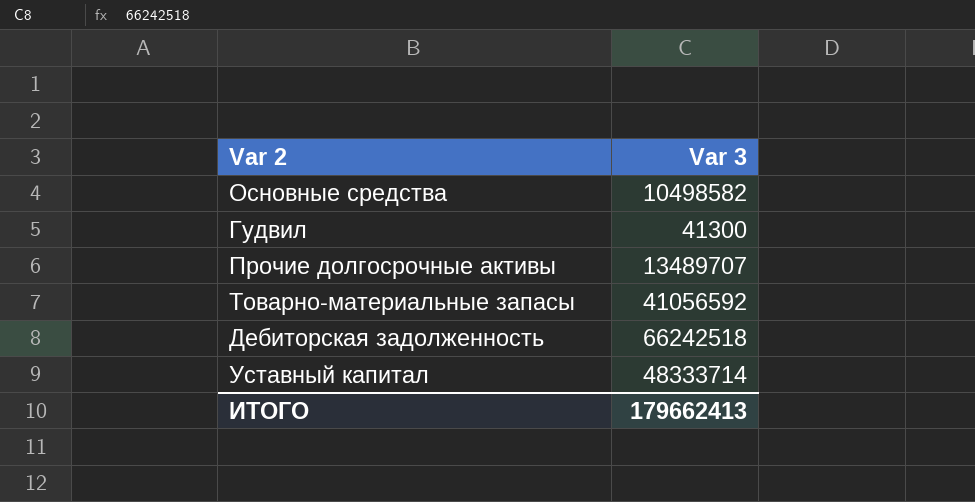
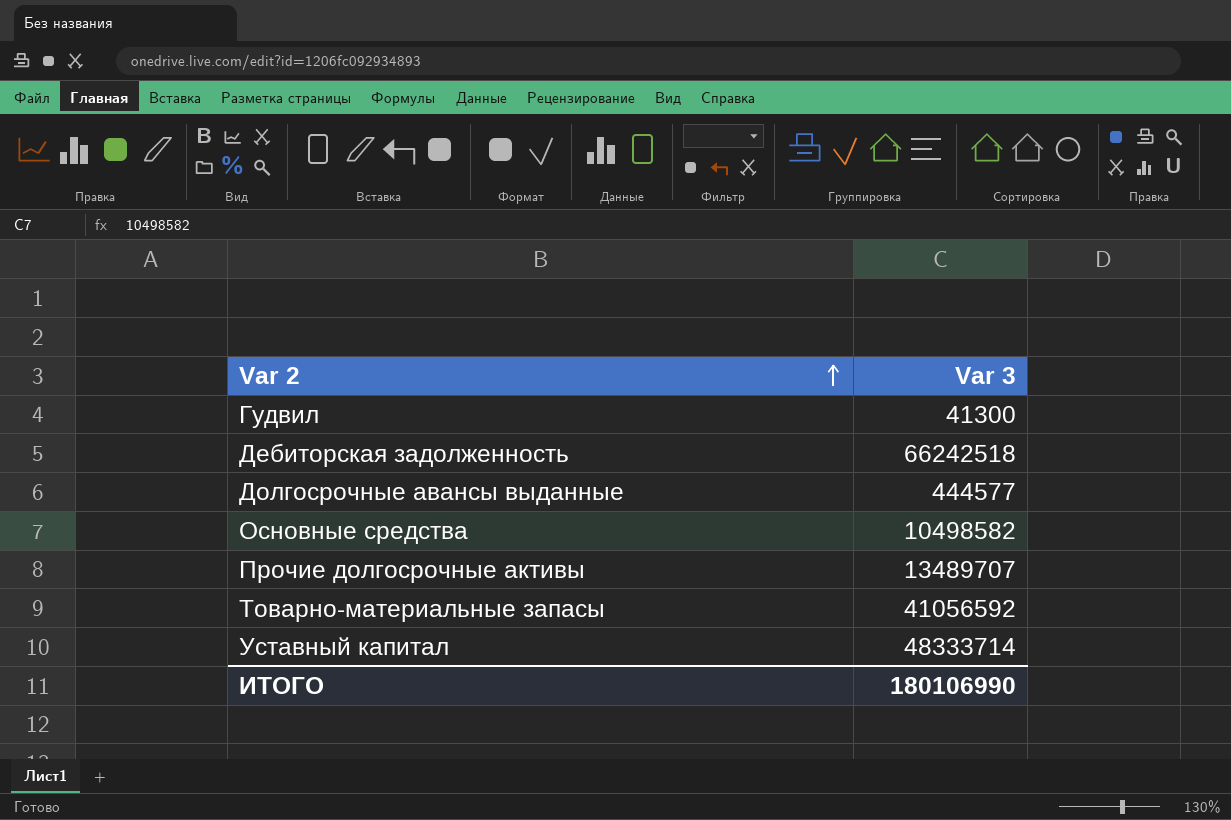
row order: none -> Var 2 ascending
row Долгосрочные авансы выданные: none -> 444577
ИТОГО | Var 3: 179662413 -> 180106990

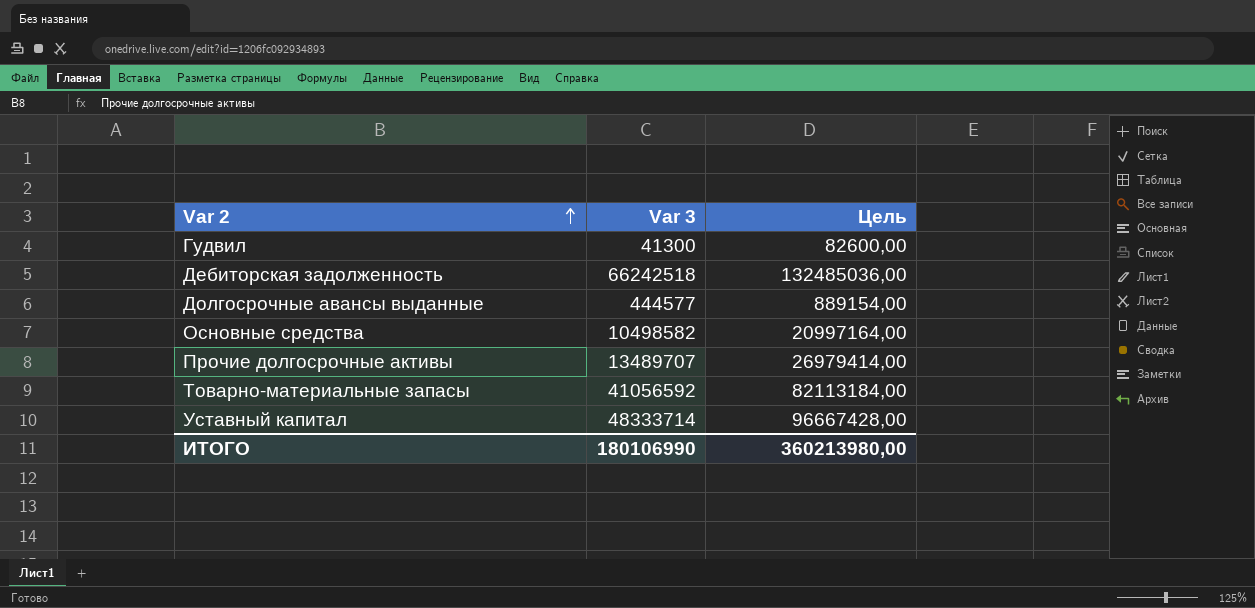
column Цель | formula: none -> [Var 3] * 2

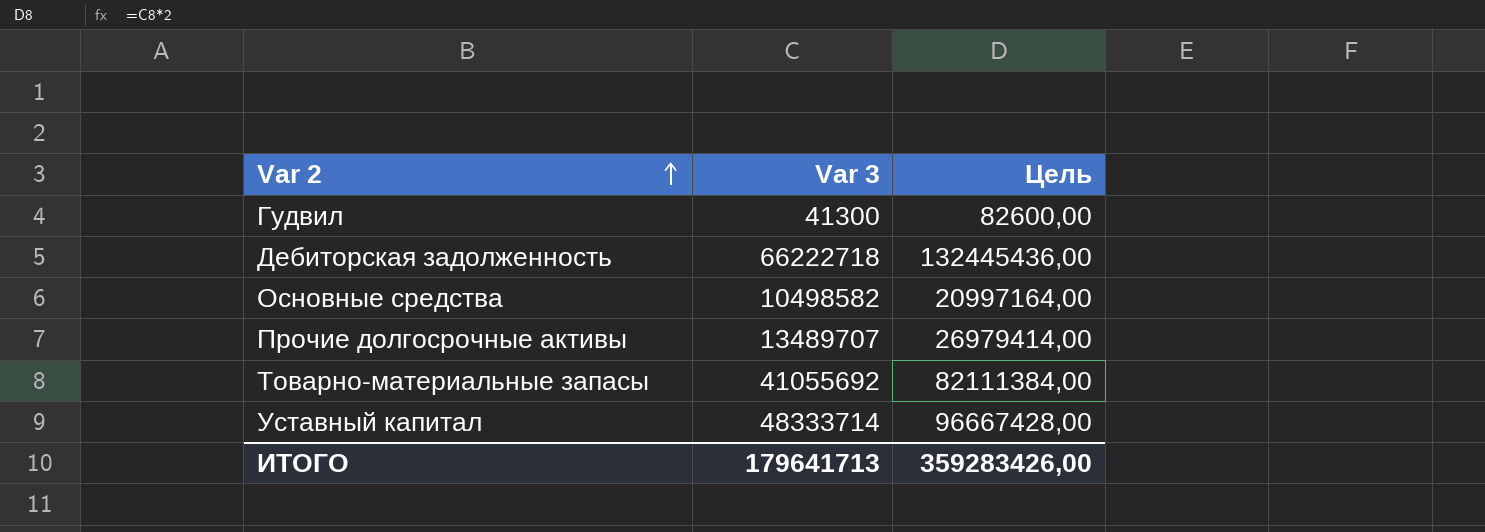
row Долгосрочные авансы выданные: 444577 | 889154,00 -> none
Дебиторская задолженность | Var 3: 66242518 -> 66222718
Дебиторская задолженность | Цель: 132485036,00 -> 132445436,00
Товарно-материальные запасы | Var 3: 41056592 -> 41055692
Товарно-материальные запасы | Цель: 82113184,00 -> 82111384,00
ИТОГО | Var 3: 180106990 -> 179641713
ИТОГО | Цель: 360213980,00 -> 359283426,00

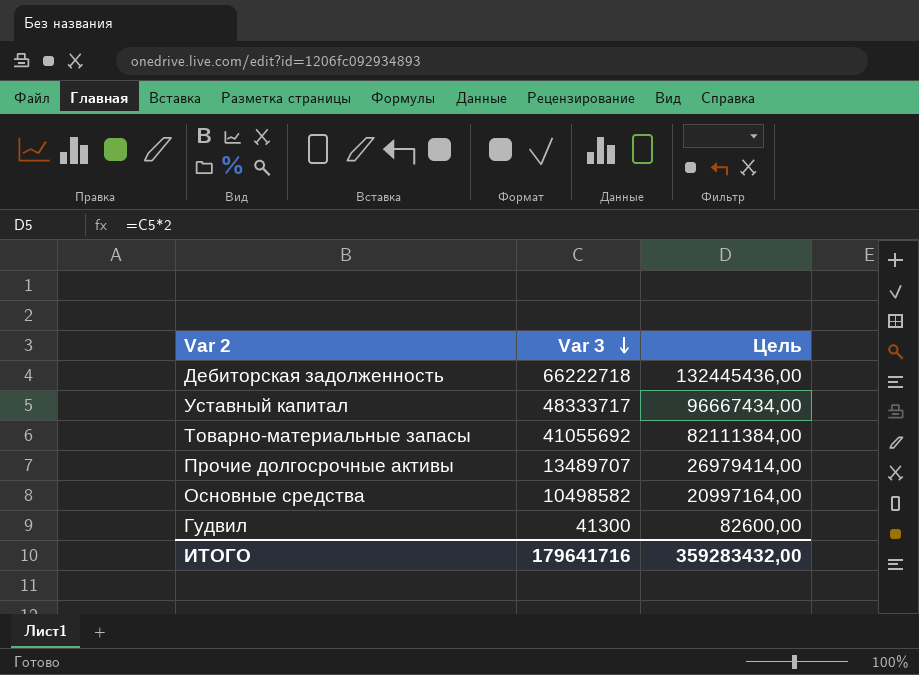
row order: Var 2 ascending -> Var 3 descending
Уставный капитал | Var 3: 48333714 -> 48333717
Уставный капитал | Цель: 96667428,00 -> 96667434,00
ИТОГО | Var 3: 179641713 -> 179641716
ИТОГО | Цель: 359283426,00 -> 359283432,00

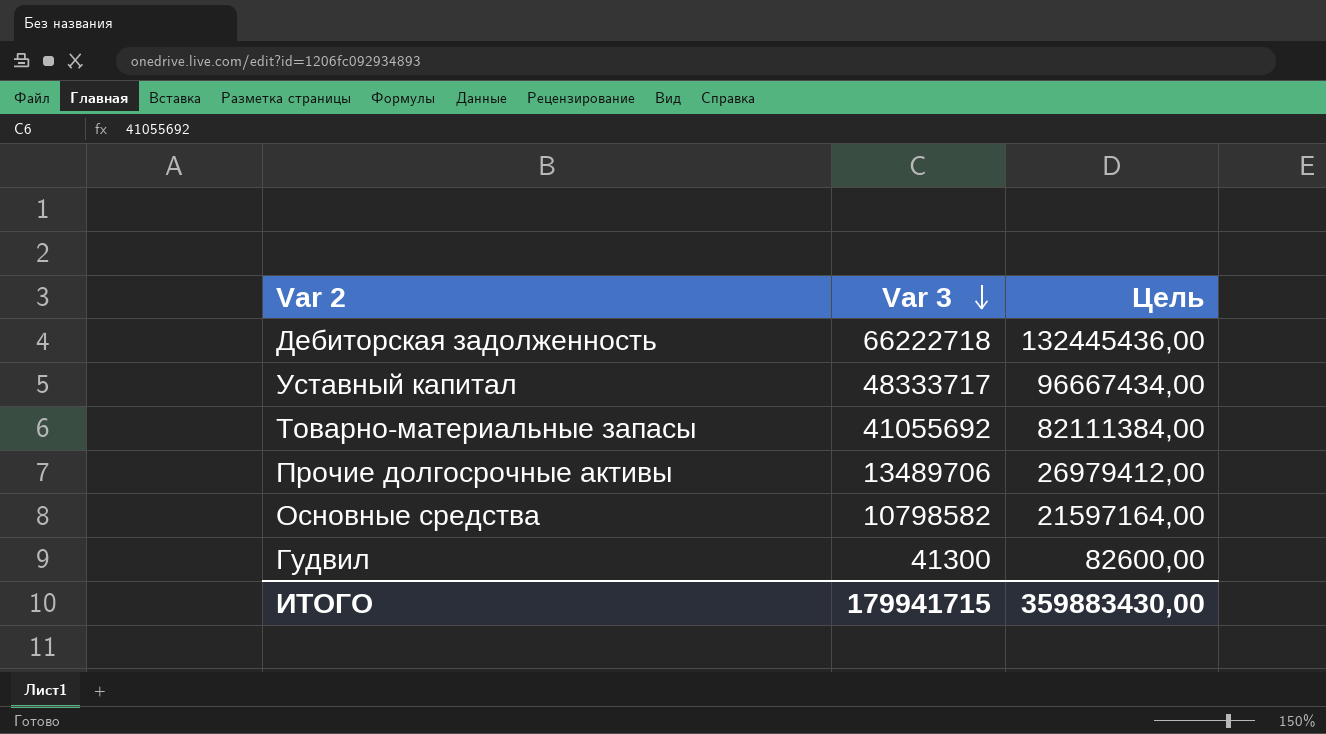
Прочие долгосрочные активы | Var 3: 13489707 -> 13489706
Прочие долгосрочные активы | Цель: 26979414,00 -> 26979412,00
Основные средства | Var 3: 10498582 -> 10798582
Основные средства | Цель: 20997164,00 -> 21597164,00
ИТОГО | Var 3: 179641716 -> 179941715
ИТОГО | Цель: 359283432,00 -> 359883430,00

